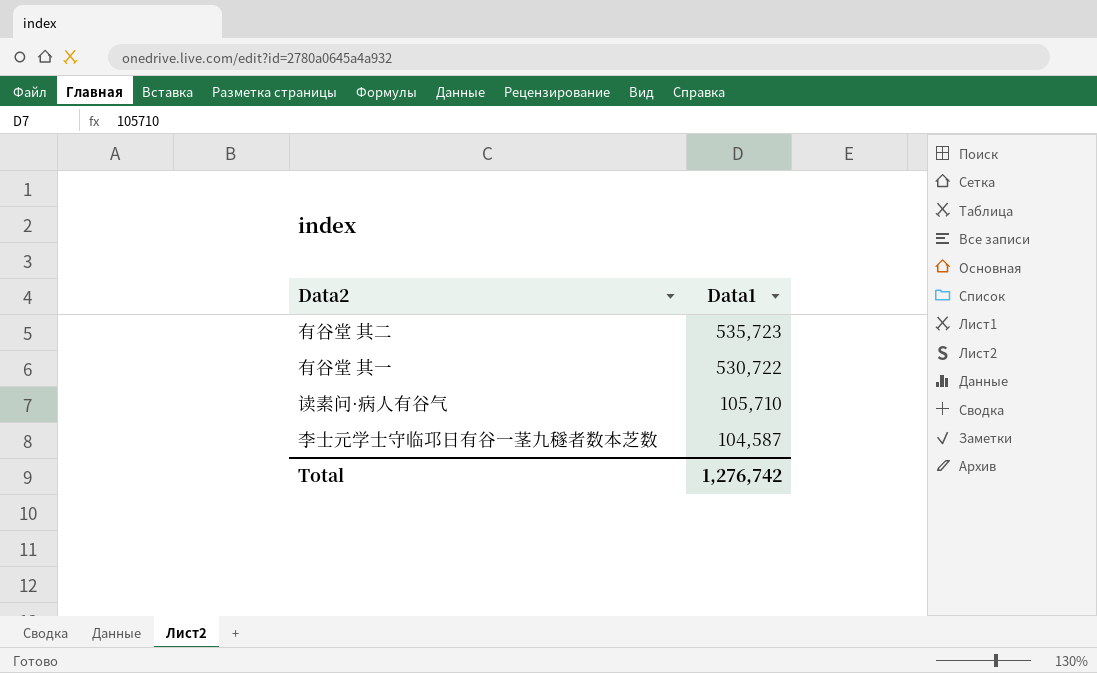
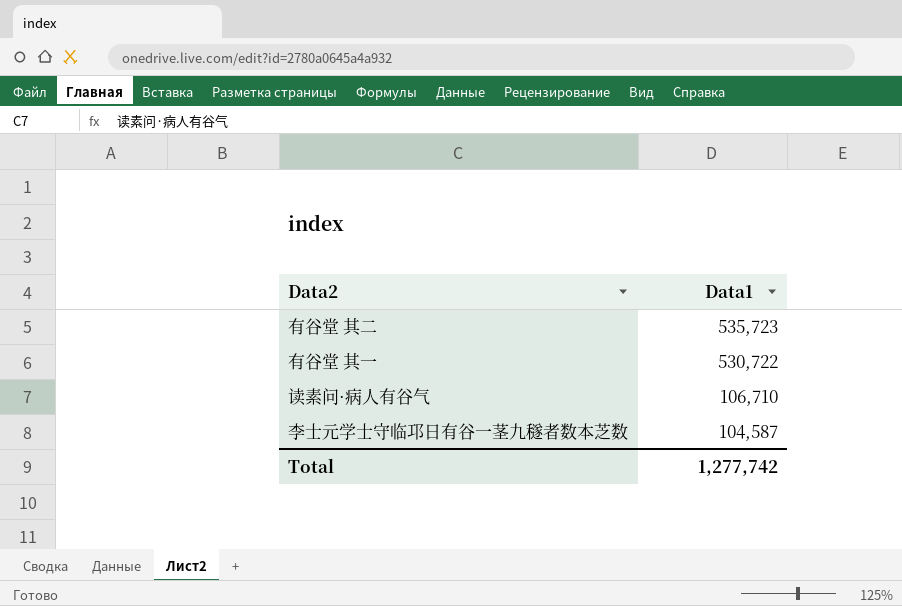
读素问·病人有谷气 | Data1: 105,710 -> 106,710
Total | Data1: 1,276,742 -> 1,277,742

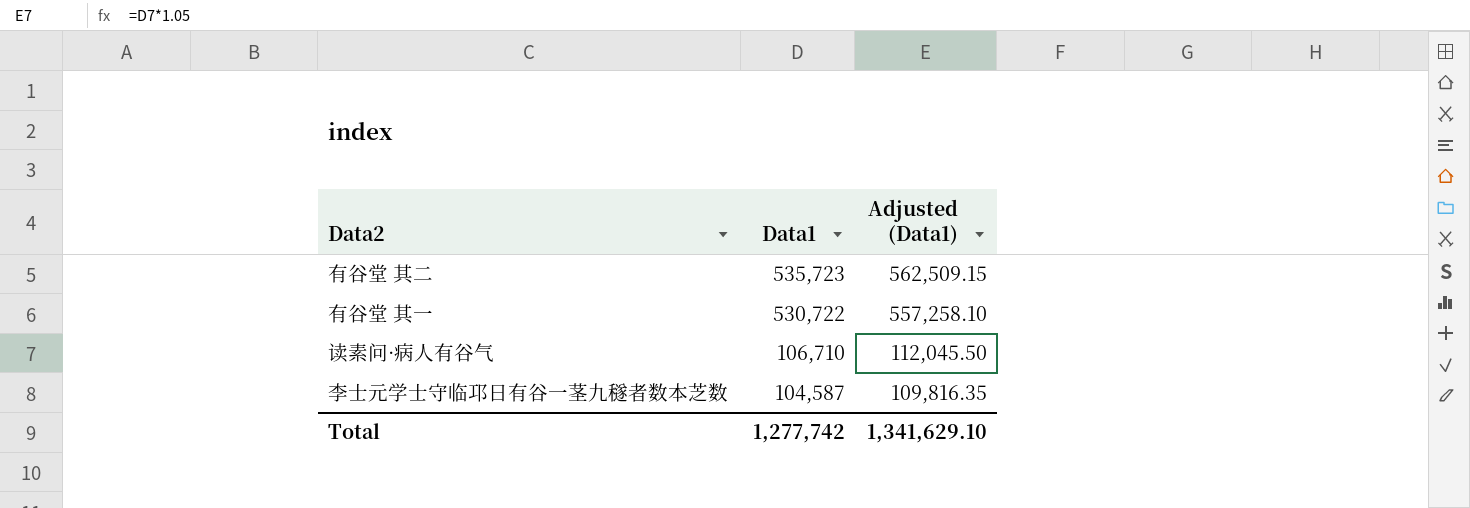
column Adjusted (Data1) | formula: none -> [Data1] * 1.05

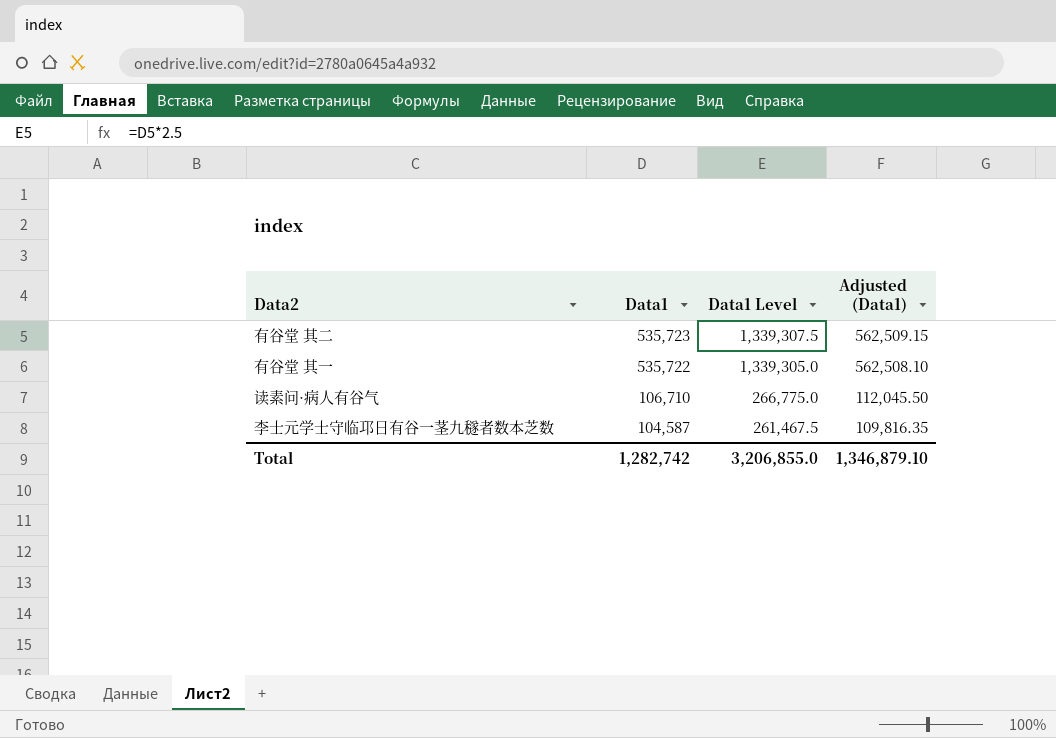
column Data1 Level | formula: none -> [Data1] * 2.5
有谷堂 其一 | Data1: 530,722 -> 535,722
有谷堂 其一 | Adjusted (Data1): 557,258.10 -> 562,508.10
Total | Data1: 1,277,742 -> 1,282,742
Total | Adjusted (Data1): 1,341,629.10 -> 1,346,879.10

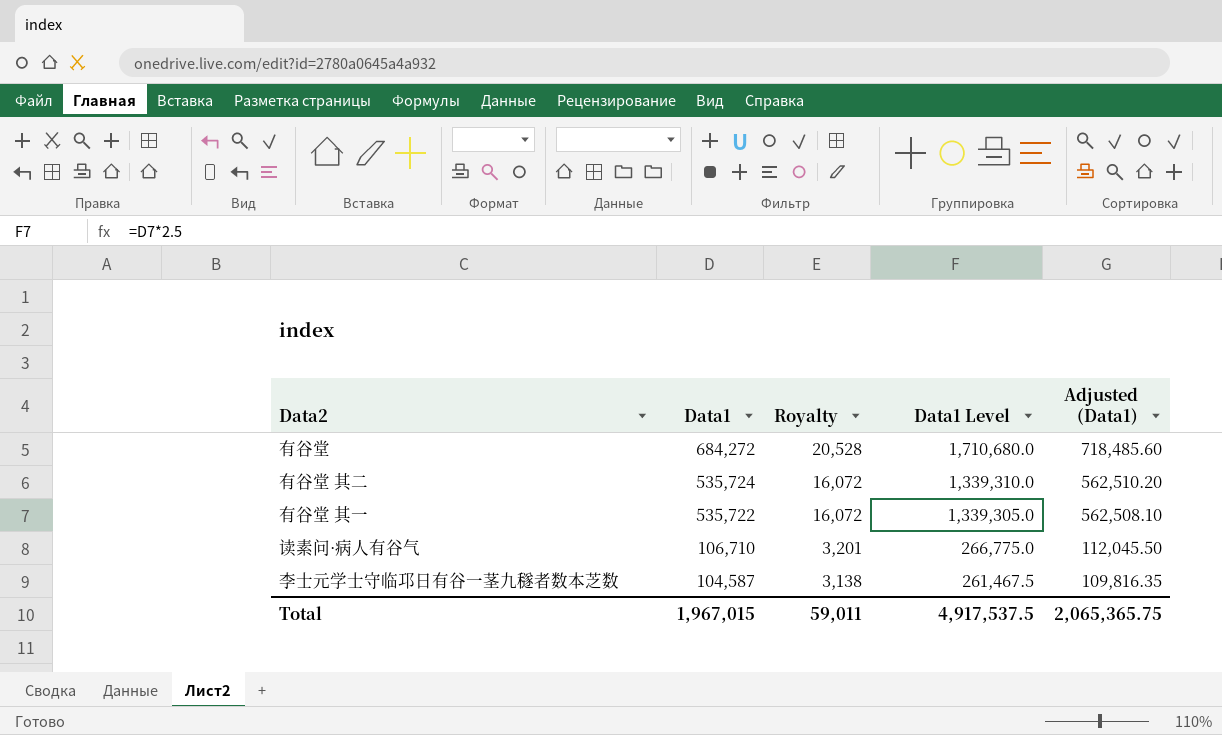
column Royalty | formula: none -> [Data1] * 0.03
row 有谷堂: none -> 684,272 | 20,528 | 1,710,680.0 | 718,485.60
有谷堂 其二 | Data1: 535,723 -> 535,724
有谷堂 其二 | Data1 Level: 1,339,307.5 -> 1,339,310.0
有谷堂 其二 | Adjusted (Data1): 562,509.15 -> 562,510.20
Total | Data1: 1,282,742 -> 1,967,015
Total | Data1 Level: 3,206,855.0 -> 4,917,537.5
Total | Adjusted (Data1): 1,346,879.10 -> 2,065,365.75

